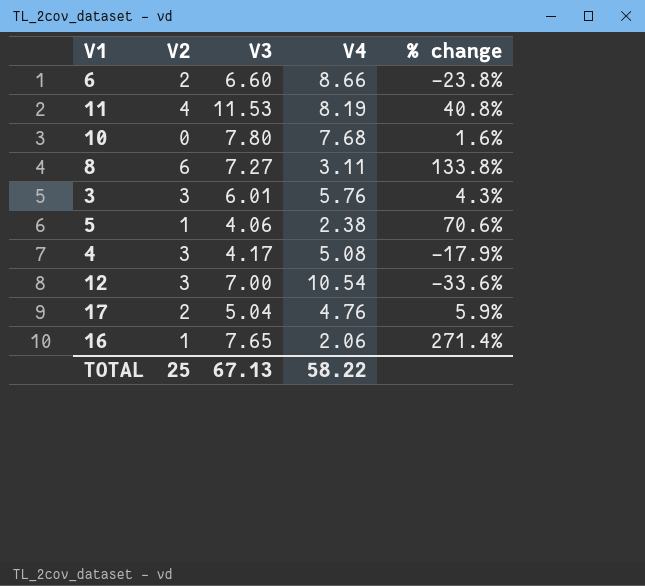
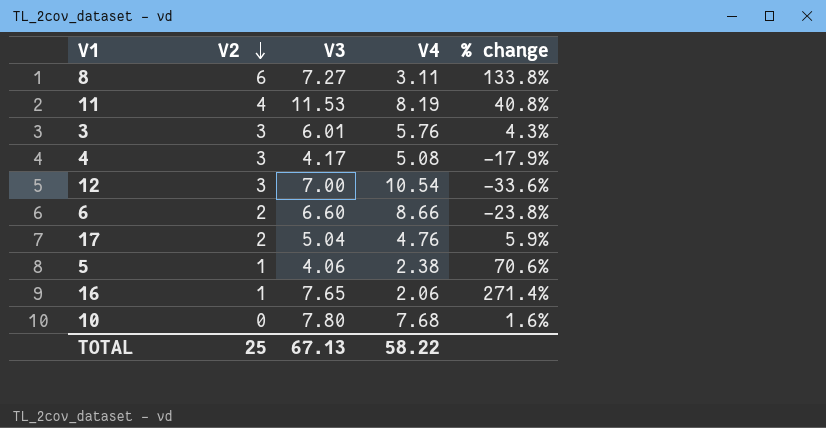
row order: none -> V2 descending

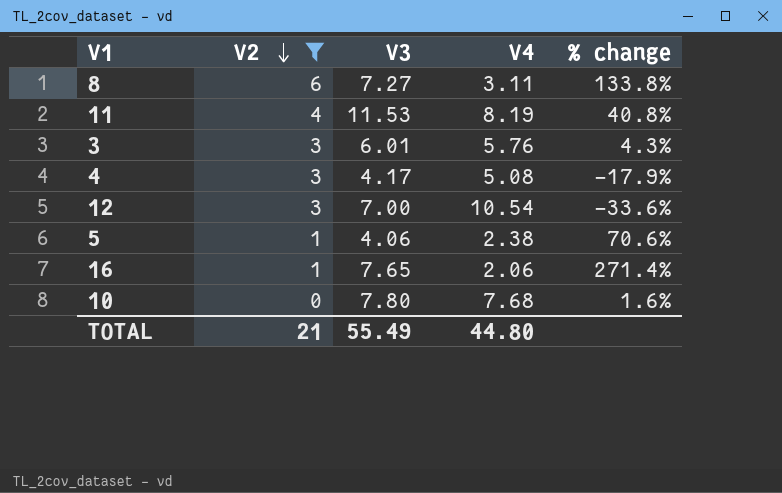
filter: none -> V2 != 2
TOTAL | V2: 25 -> 21
TOTAL | V3: 67.13 -> 55.49
TOTAL | V4: 58.22 -> 44.80

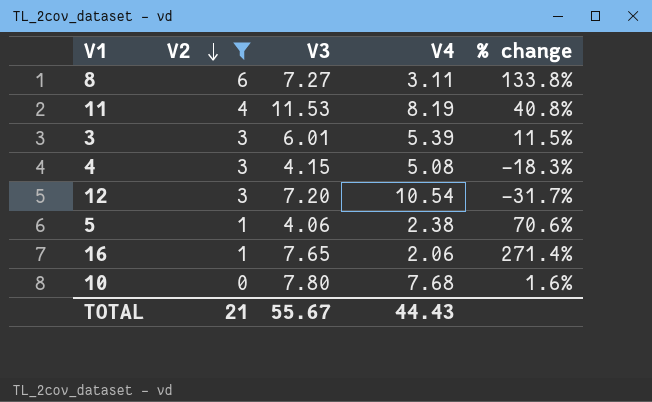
3 | V4: 5.76 -> 5.39
3 | % change: 4.3% -> 11.5%
4 | V3: 4.17 -> 4.15
4 | % change: -17.9% -> -18.3%
12 | V3: 7.00 -> 7.20
12 | % change: -33.6% -> -31.7%
TOTAL | V3: 55.49 -> 55.67
TOTAL | V4: 44.80 -> 44.43

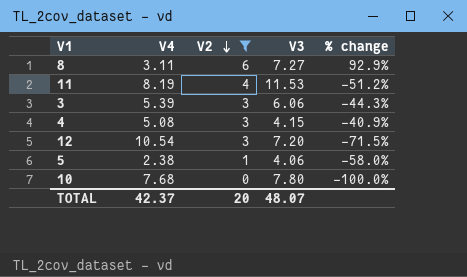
column V4 | position: 4 -> 2
column % change | formula: ([V3] - [V4]) / [V4] -> ([V2] - [V4]) / [V4]
row 16: 1 | 7.65 | 2.06 | 271.4% -> none
3 | V3: 6.01 -> 6.06
TOTAL | V4: 44.43 -> 42.37
TOTAL | V2: 21 -> 20
TOTAL | V3: 55.67 -> 48.07

